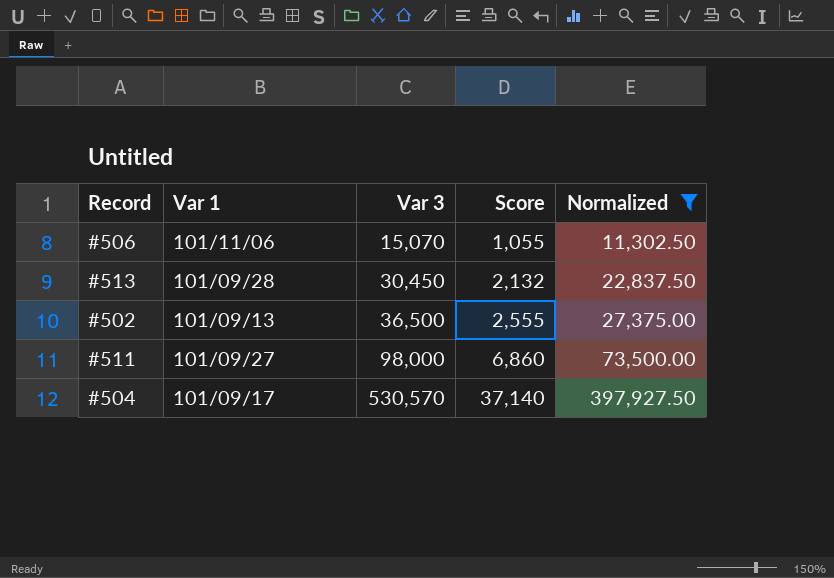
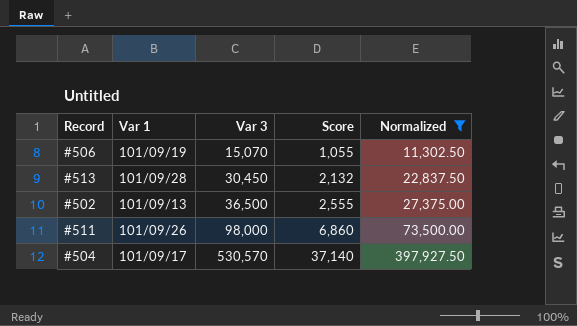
#506 | Var 1: 101/11/06 -> 101/09/19
#511 | Var 1: 101/09/27 -> 101/09/26

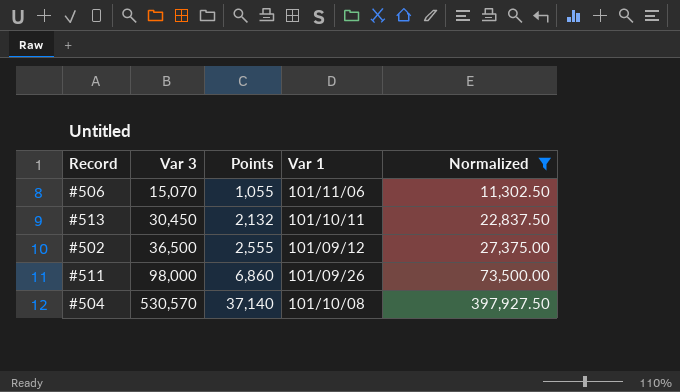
column name: Score -> Points
column Var 1 | position: 2 -> 4
#506 | Var 1: 101/09/19 -> 101/11/06
#513 | Var 1: 101/09/28 -> 101/10/11
#502 | Var 1: 101/09/13 -> 101/09/12
#504 | Var 1: 101/09/17 -> 101/10/08

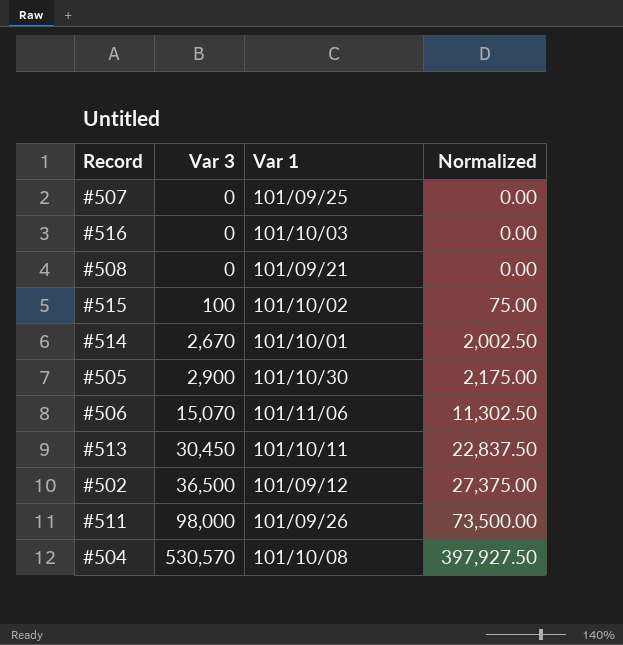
filter: Normalized >= 11,302.50 -> none
column Points | formula: [Var 3] * 0.07 -> none

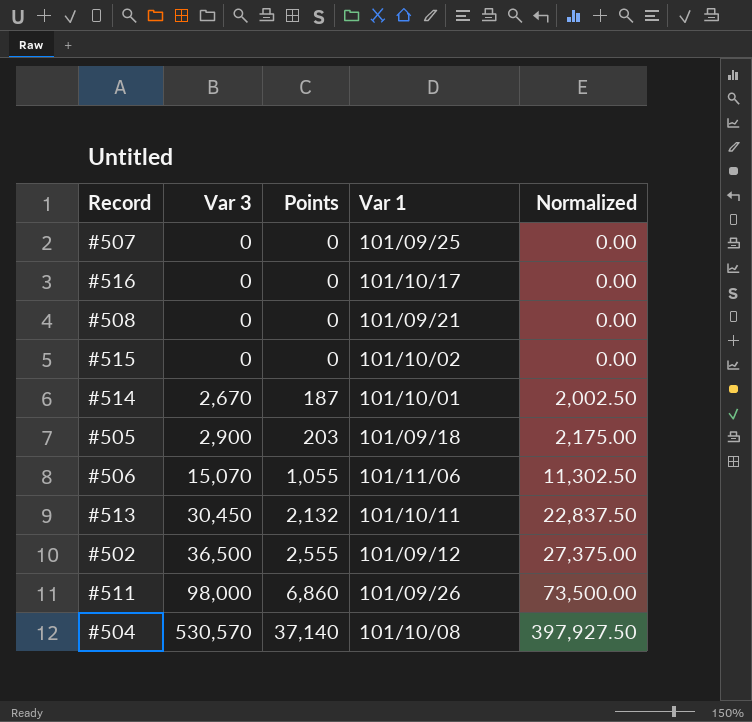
column Points | formula: none -> [Var 3] * 0.07
#516 | Var 1: 101/10/03 -> 101/10/17
#515 | Var 3: 100 -> 0
#515 | Normalized: 75.00 -> 0.00
#505 | Var 1: 101/10/30 -> 101/09/18

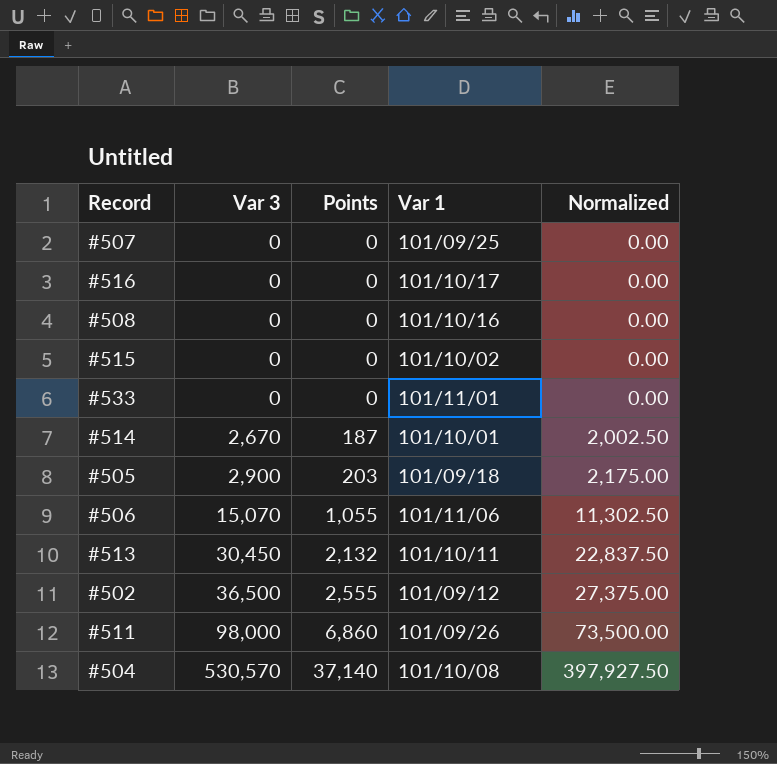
#508 | Var 1: 101/09/21 -> 101/10/16
row #533: none -> 0 | 0 | 101/11/01 | 0.00

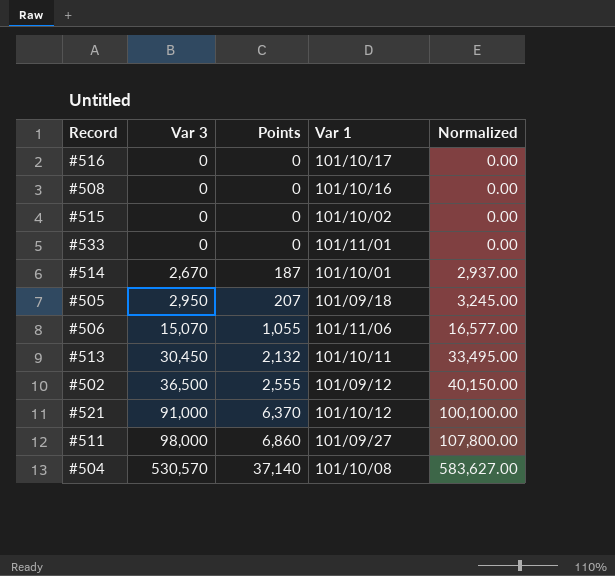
column Normalized | formula: [Var 3] * 0.75 -> [Var 3] * 1.1
row #507: 0 | 0 | 101/09/25 | 0.00 -> none
#505 | Var 3: 2,900 -> 2,950
#505 | Points: 203 -> 207
row #521: none -> 91,000 | 6,370 | 101/10/12 | 100,100.00
#511 | Var 1: 101/09/26 -> 101/09/27

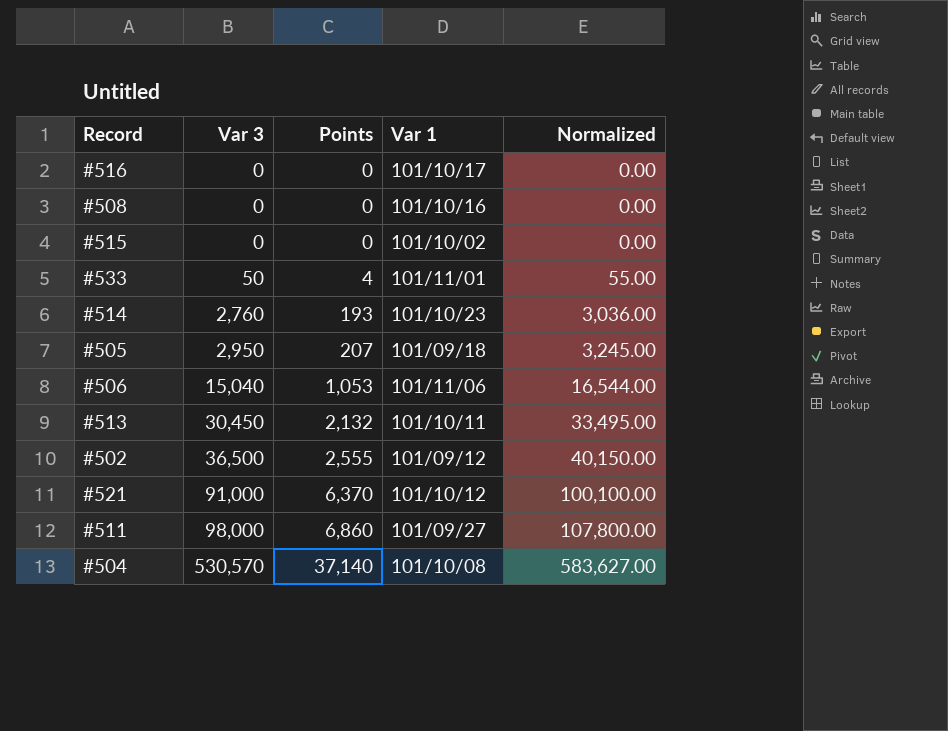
#533 | Var 3: 0 -> 50
#533 | Points: 0 -> 4
#533 | Normalized: 0.00 -> 55.00
#514 | Var 3: 2,670 -> 2,760
#514 | Points: 187 -> 193
#514 | Var 1: 101/10/01 -> 101/10/23
#514 | Normalized: 2,937.00 -> 3,036.00
#506 | Var 3: 15,070 -> 15,040
#506 | Points: 1,055 -> 1,053
#506 | Normalized: 16,577.00 -> 16,544.00

